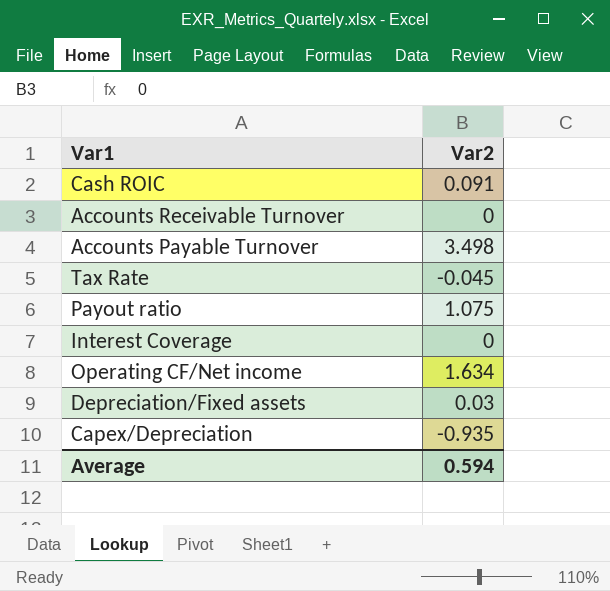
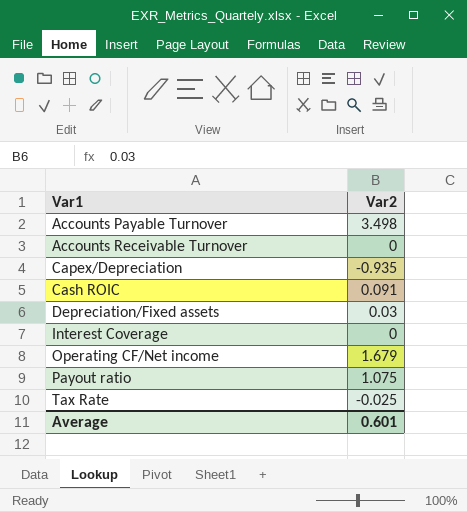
row order: none -> Var1 ascending
Operating CF/Net income | Var2: 1.634 -> 1.679
Tax Rate | Var2: -0.045 -> -0.025
Average | Var2: 0.594 -> 0.601

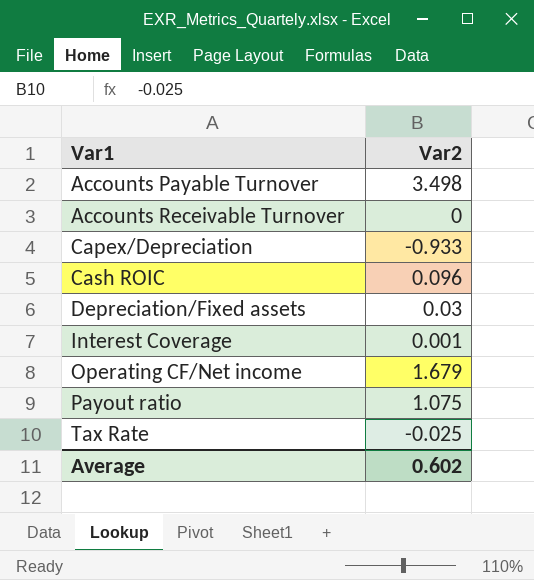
Capex/Depreciation | Var2: -0.935 -> -0.933
Cash ROIC | Var2: 0.091 -> 0.096
Interest Coverage | Var2: 0 -> 0.001
Average | Var2: 0.601 -> 0.602

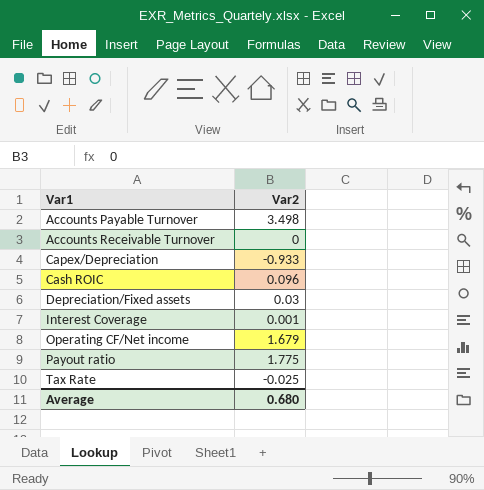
Payout ratio | Var2: 1.075 -> 1.775
Average | Var2: 0.602 -> 0.680

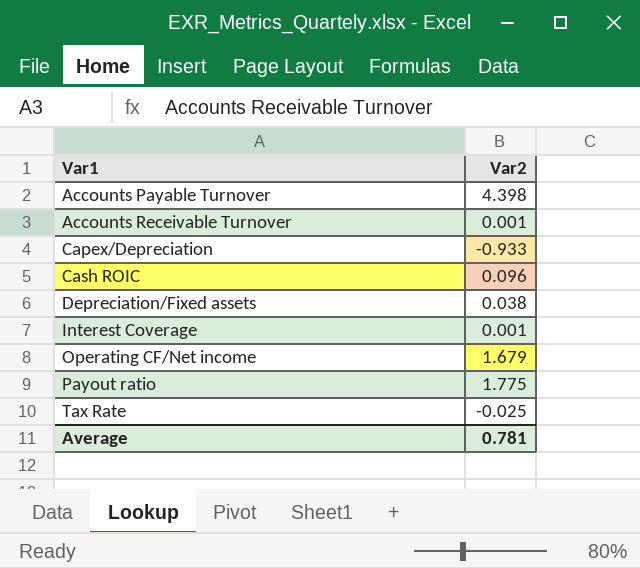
Accounts Payable Turnover | Var2: 3.498 -> 4.398
Accounts Receivable Turnover | Var2: 0 -> 0.001
Depreciation/Fixed assets | Var2: 0.03 -> 0.038
Average | Var2: 0.680 -> 0.781

